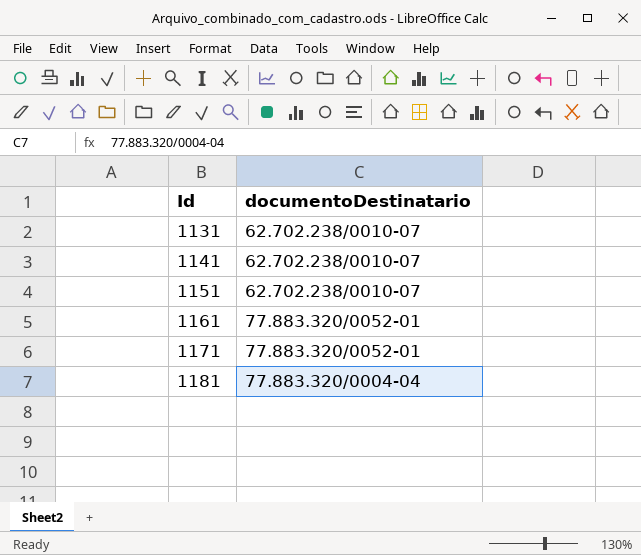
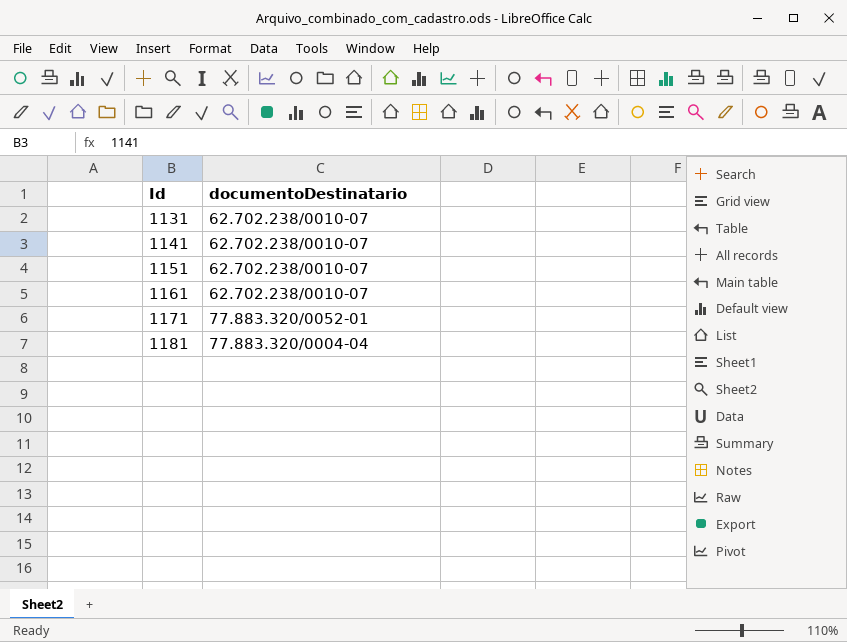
1161 | documentoDestinatario: 77.883.320/0052-01 -> 62.702.238/0010-07

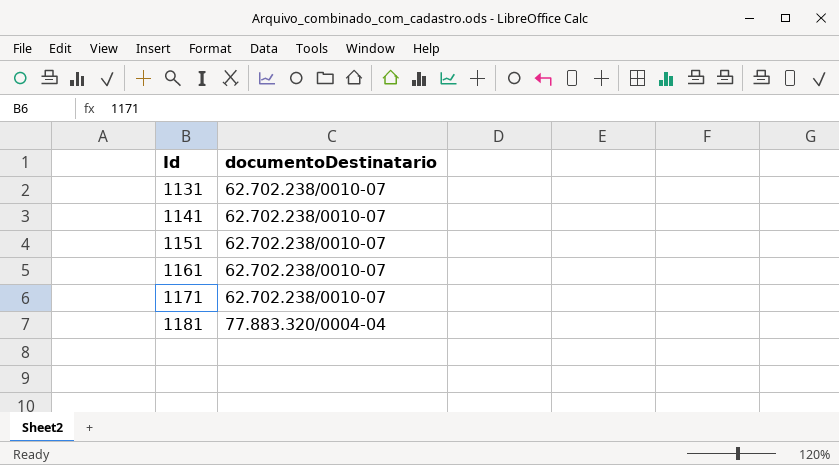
1171 | documentoDestinatario: 77.883.320/0052-01 -> 62.702.238/0010-07

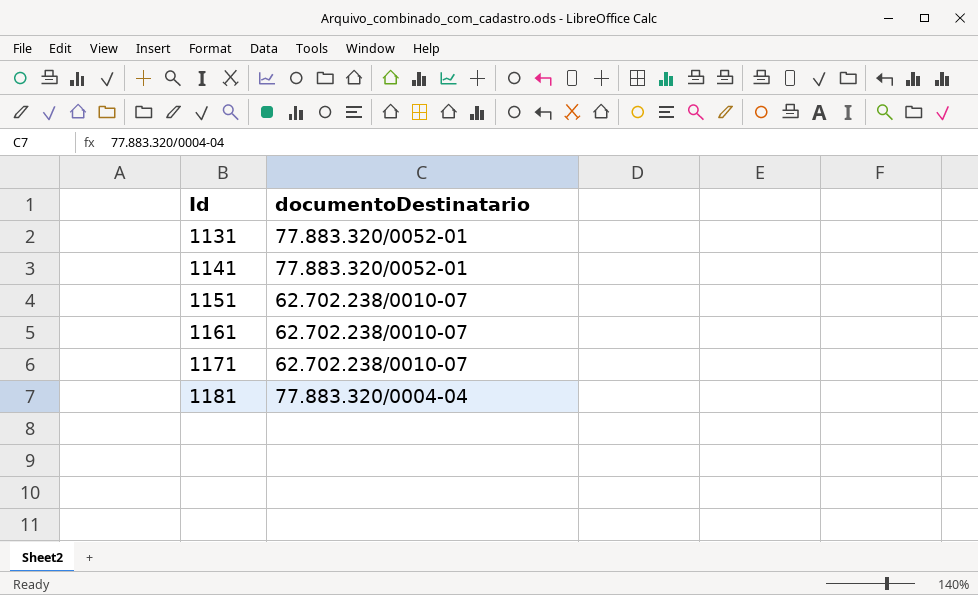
1131 | documentoDestinatario: 62.702.238/0010-07 -> 77.883.320/0052-01
1141 | documentoDestinatario: 62.702.238/0010-07 -> 77.883.320/0052-01

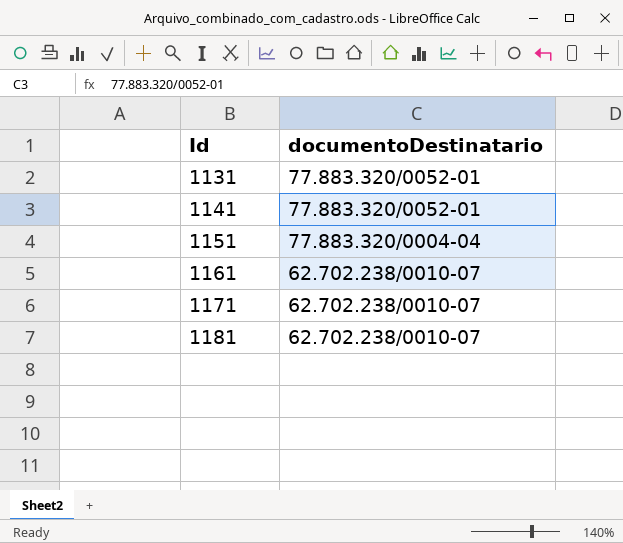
1151 | documentoDestinatario: 62.702.238/0010-07 -> 77.883.320/0004-04
1181 | documentoDestinatario: 77.883.320/0004-04 -> 62.702.238/0010-07

